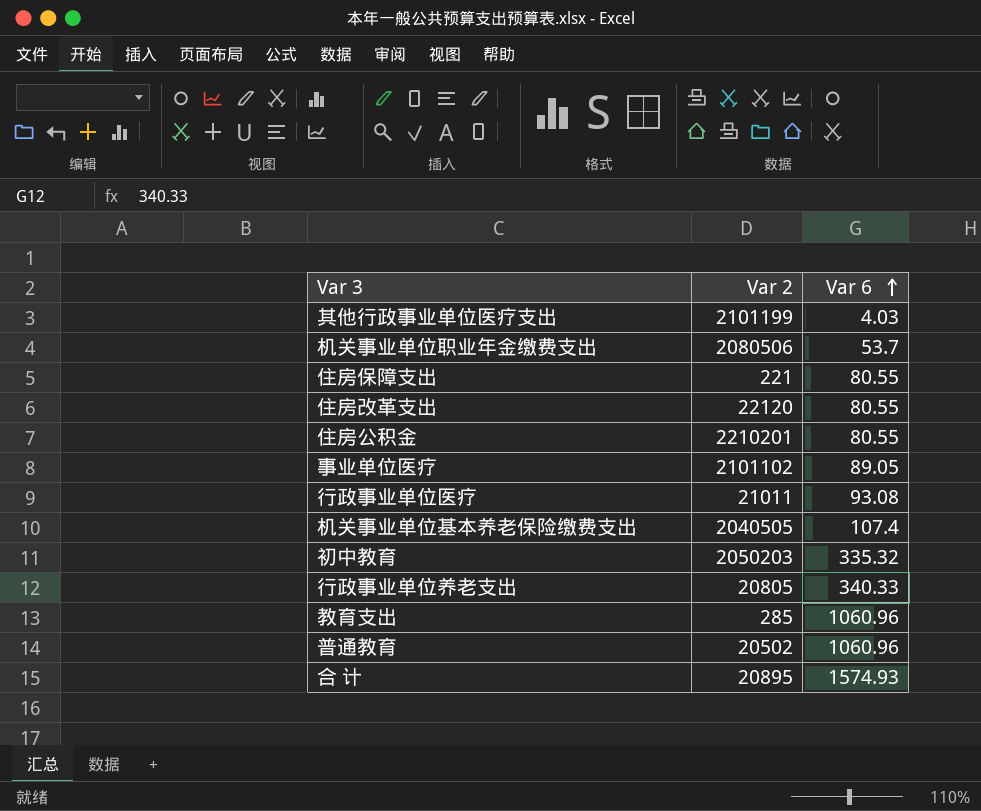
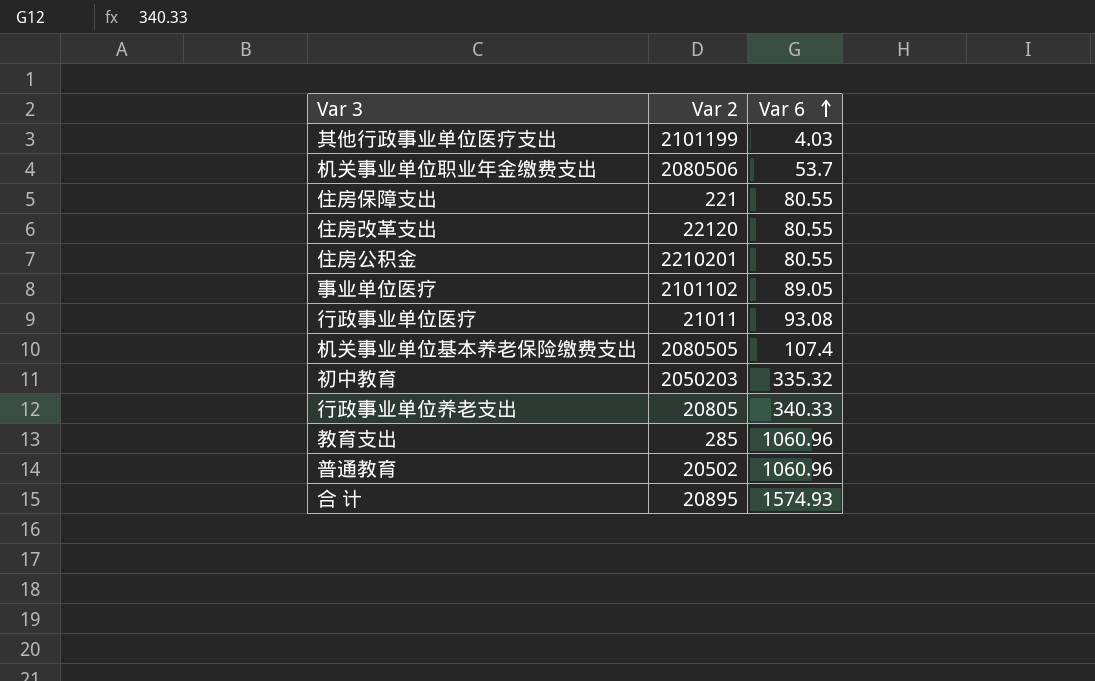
机关事业单位基本养老保险缴费支出 | Var 2: 2040505 -> 2080505

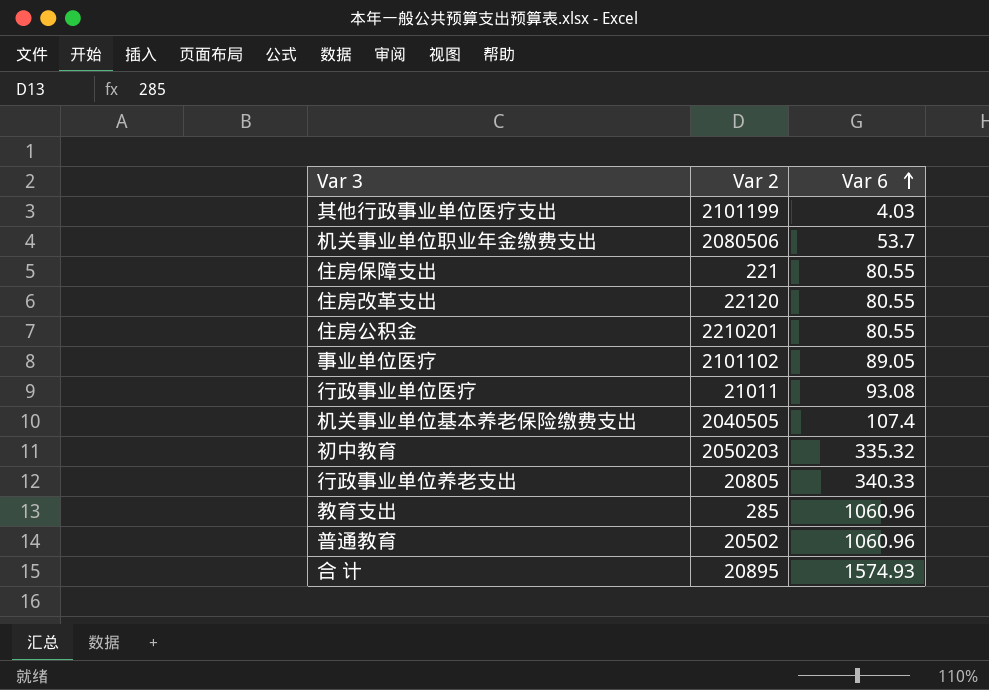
机关事业单位基本养老保险缴费支出 | Var 2: 2080505 -> 2040505

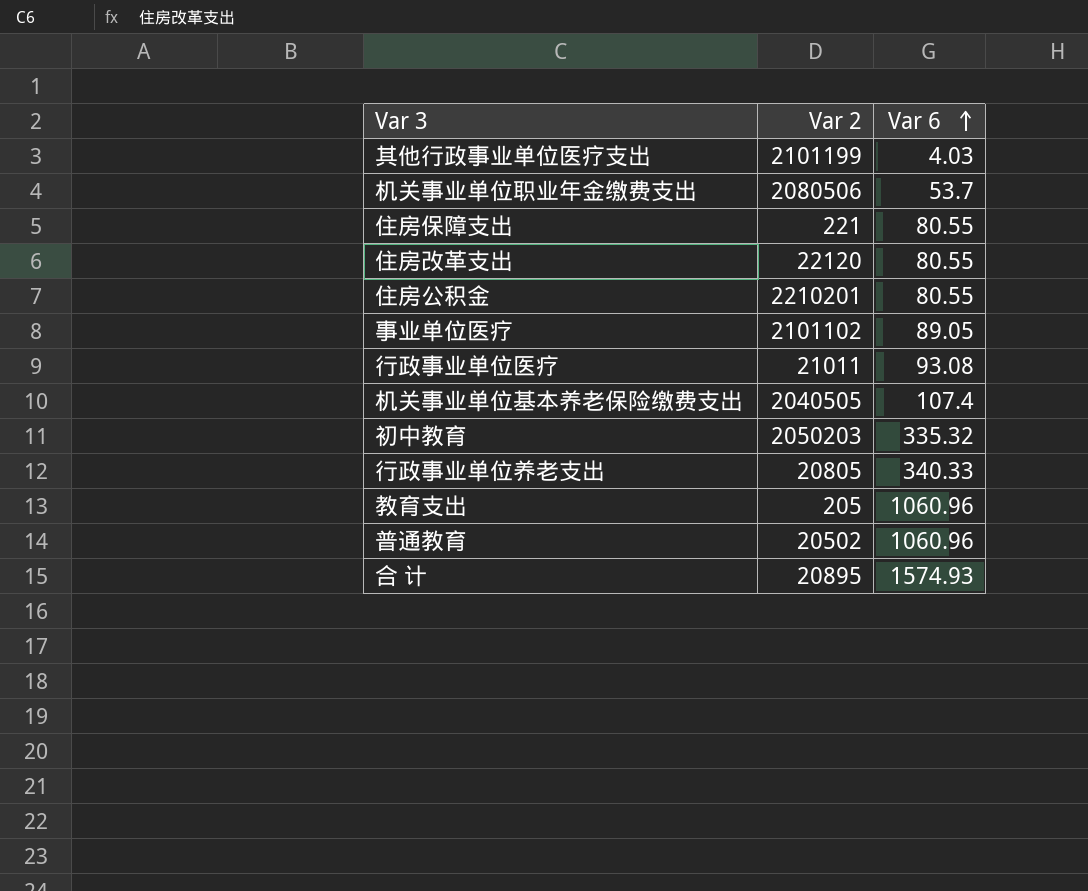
教育支出 | Var 2: 285 -> 205

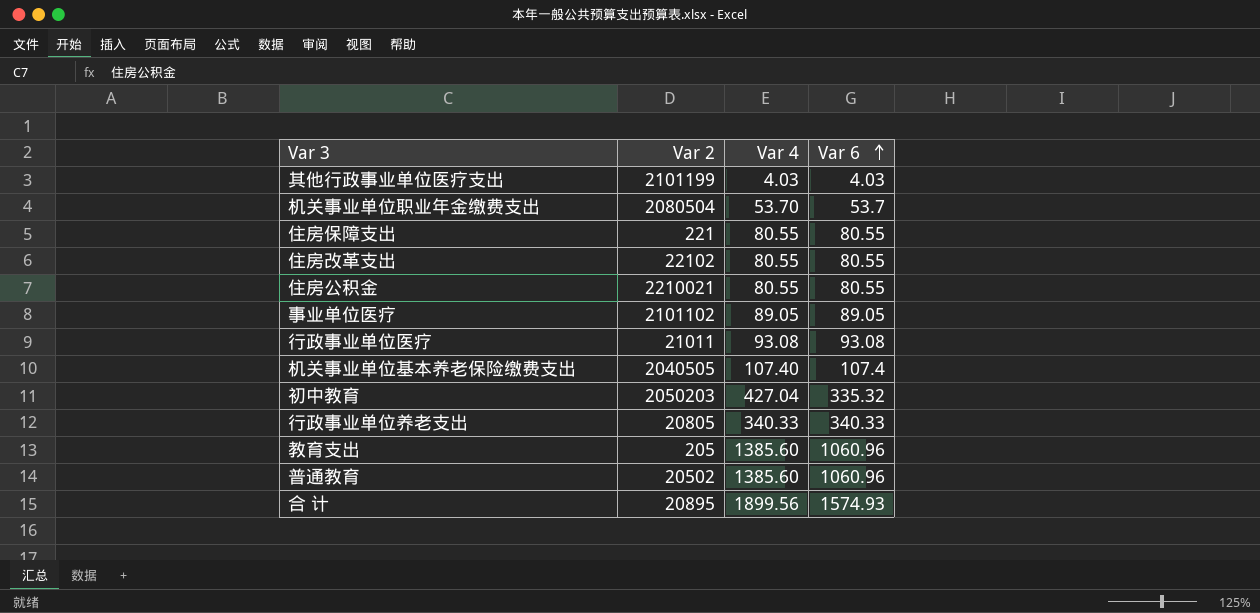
column Var 4 | position: none -> 3
机关事业单位职业年金缴费支出 | Var 2: 2080506 -> 2080504
住房改革支出 | Var 2: 22120 -> 22102
住房公积金 | Var 2: 2210201 -> 2210021

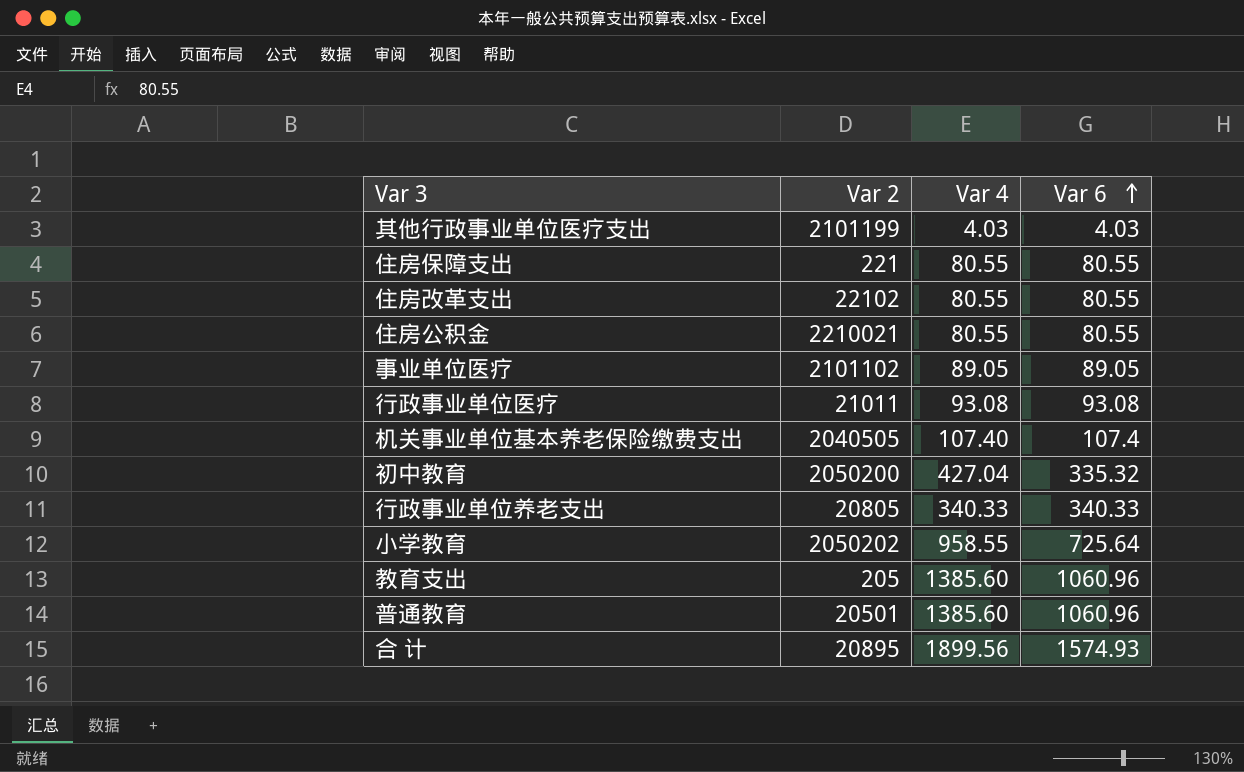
row 机关事业单位职业年金缴费支出: 2080504 | 53.70 | 53.7 -> none
初中教育 | Var 2: 2050203 -> 2050200
row 小学教育: none -> 2050202 | 958.55 | 725.64
普通教育 | Var 2: 20502 -> 20501

